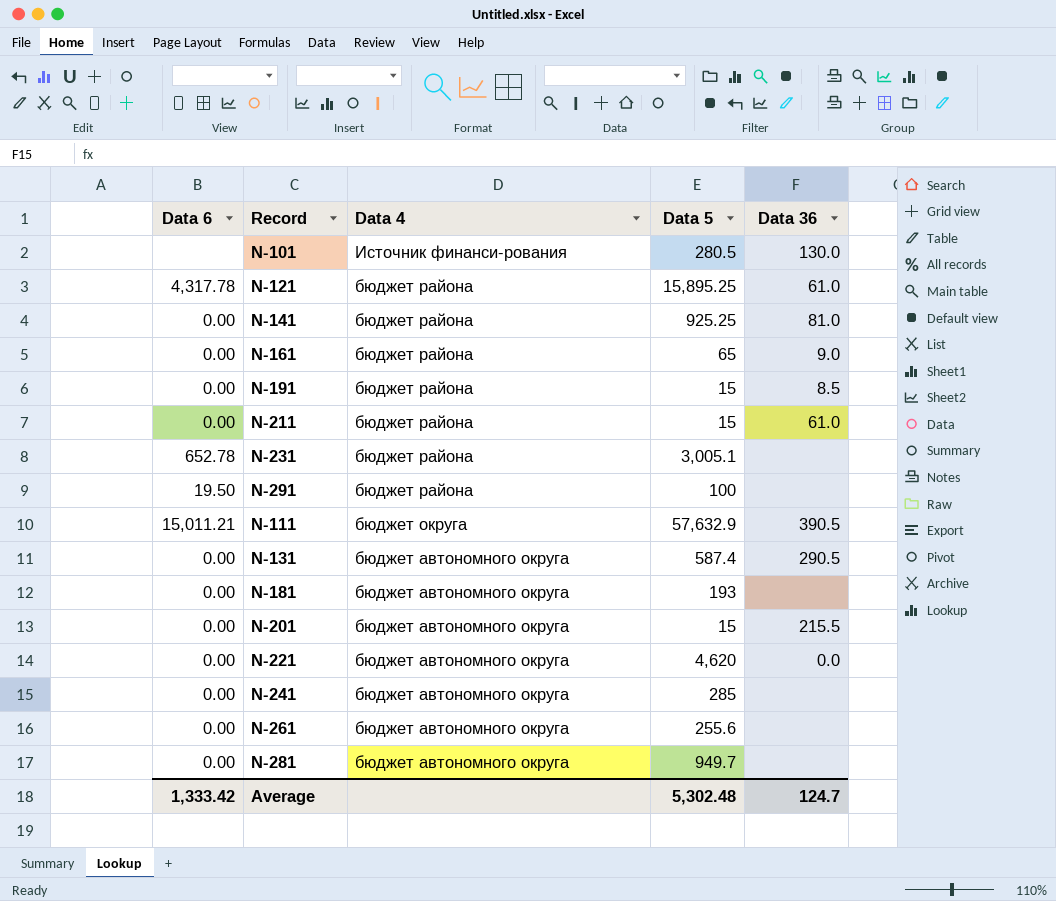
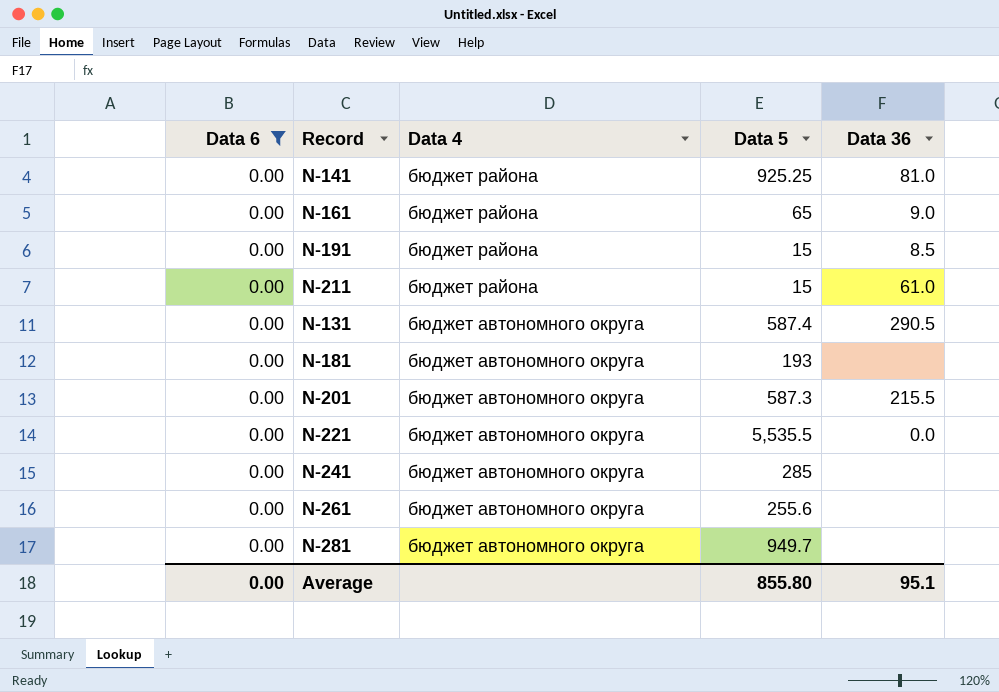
filter: none -> Data 6 = 0.00
N-201 | Data 5: 15 -> 587.3
N-221 | Data 5: 4,620 -> 5,535.5
Average | Data 6: 1,333.42 -> 0.00
Average | Data 5: 5,302.48 -> 855.80
Average | Data 36: 124.7 -> 95.1

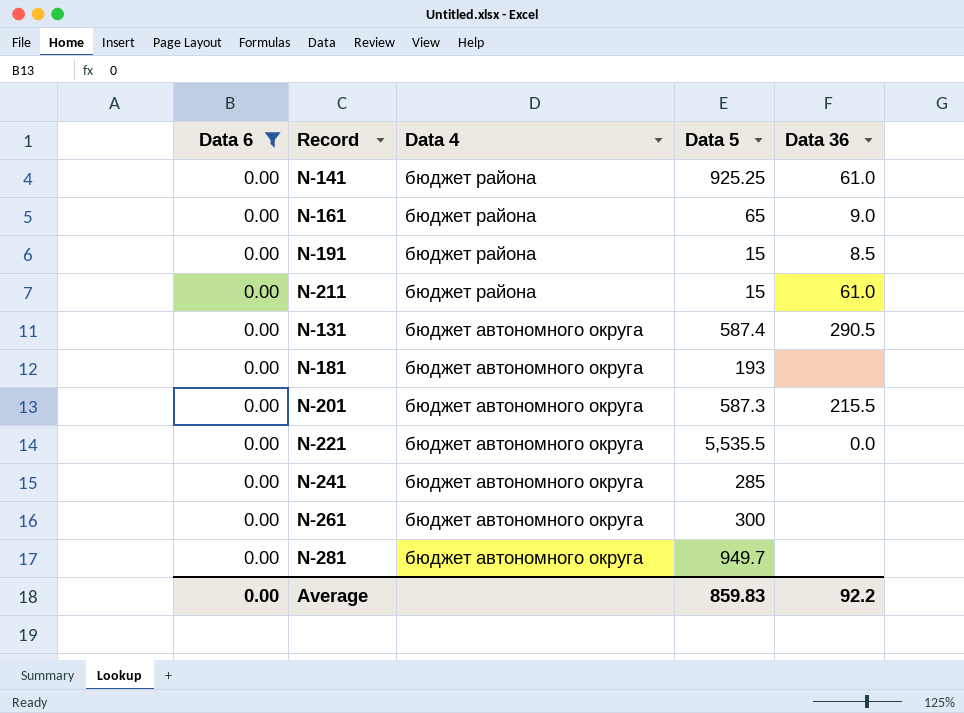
N-141 | Data 36: 81.0 -> 61.0
N-261 | Data 5: 255.6 -> 300
Average | Data 5: 855.80 -> 859.83
Average | Data 36: 95.1 -> 92.2

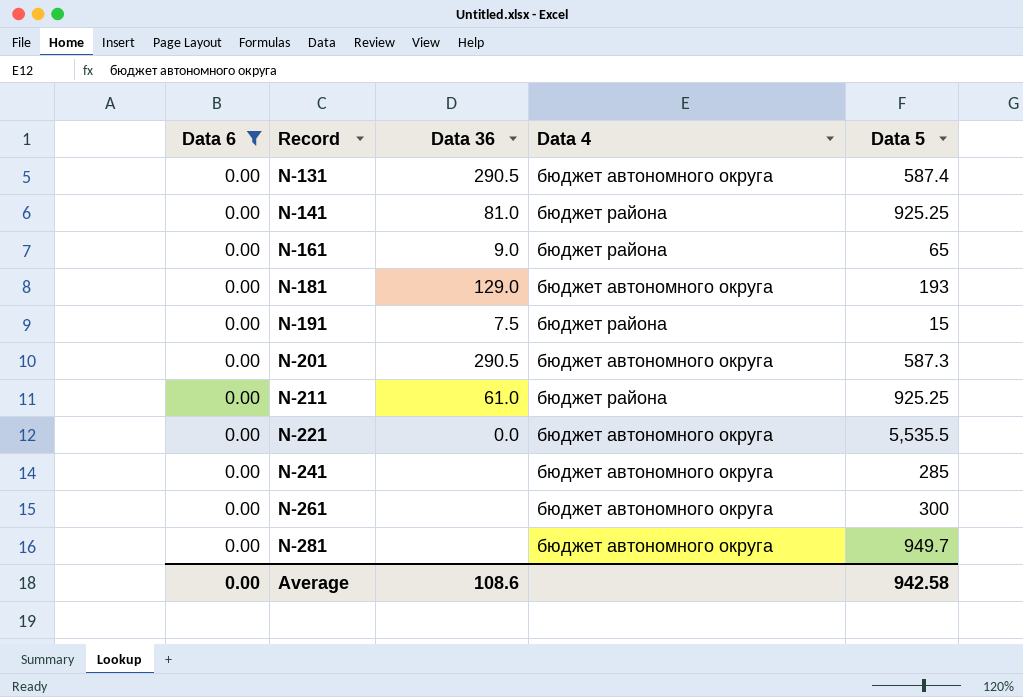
row order: Data 4 descending -> Record ascending
column Data 36 | position: 5 -> 3
N-141 | Data 36: 61.0 -> 81.0
N-181 | Data 36: none -> 129.0
N-191 | Data 36: 8.5 -> 7.5
N-201 | Data 36: 215.5 -> 290.5
N-211 | Data 5: 15 -> 925.25
Average | Data 36: 92.2 -> 108.6
Average | Data 5: 859.83 -> 942.58

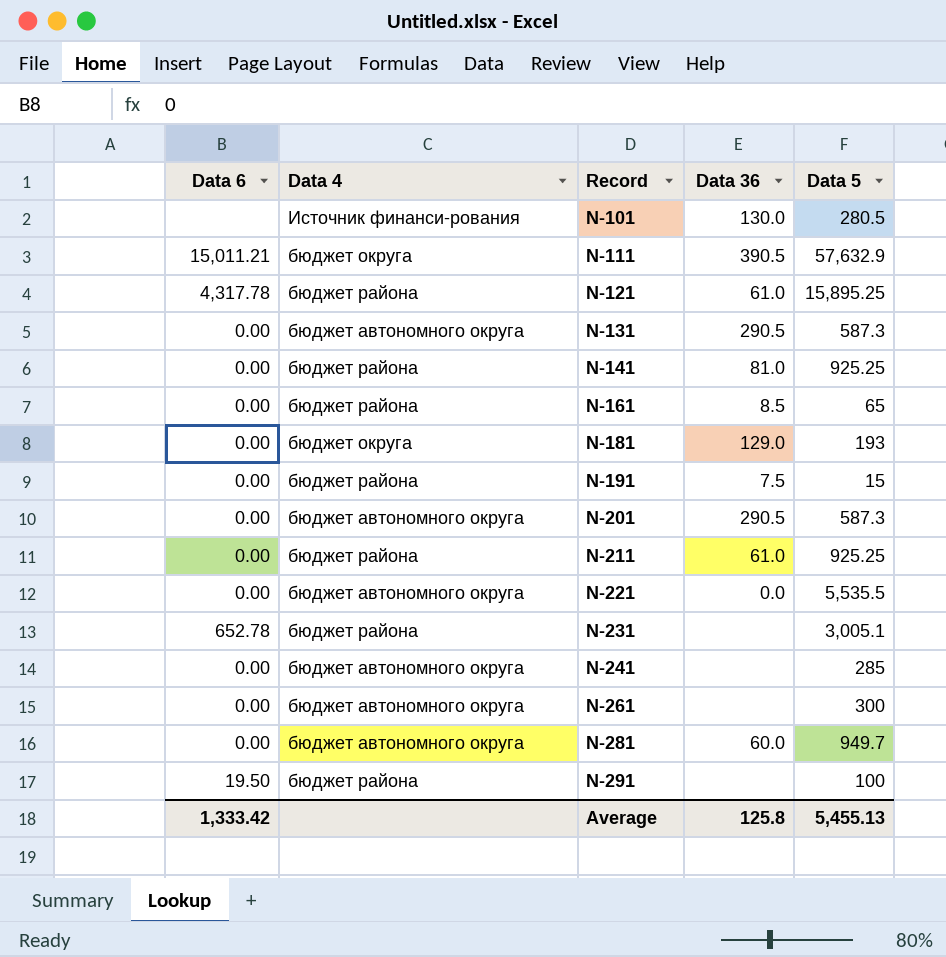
filter: Data 6 = 0.00 -> none
column Data 4 | position: 4 -> 2
N-131 | Data 5: 587.4 -> 587.3
N-161 | Data 36: 9.0 -> 8.5
N-181 | Data 4: бюджет автономного округа -> бюджет округа
N-281 | Data 36: none -> 60.0
Average | Data 6: 0.00 -> 1,333.42
Average | Data 36: 108.6 -> 125.8
Average | Data 5: 942.58 -> 5,455.13

